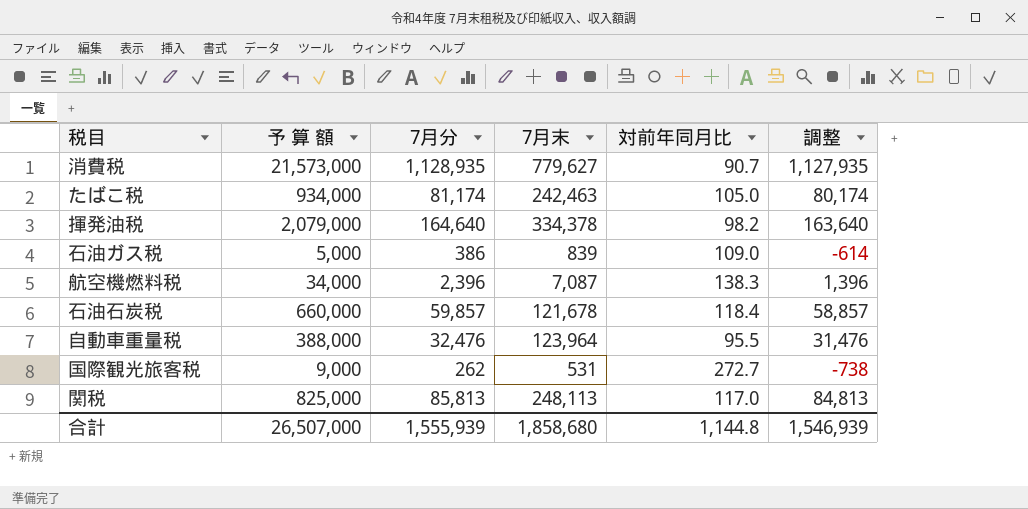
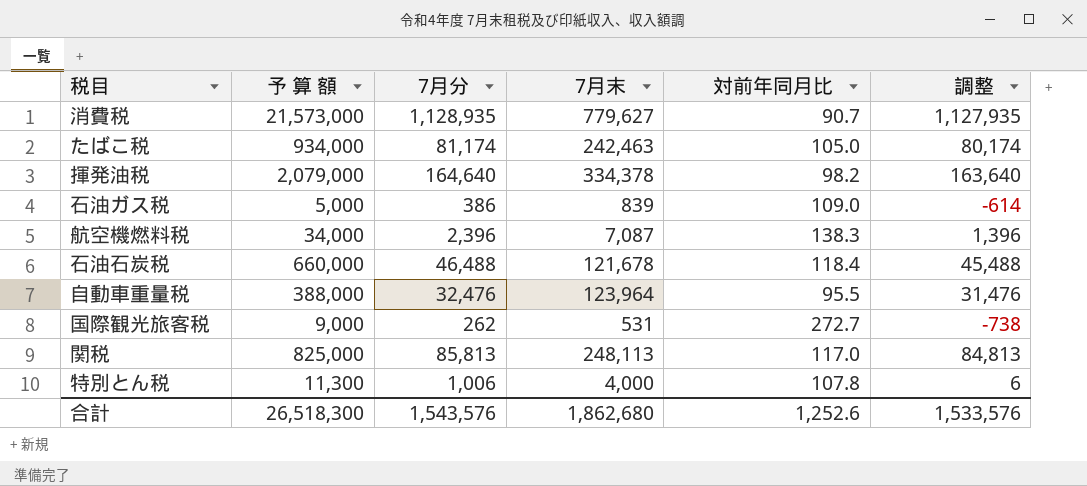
石油石炭税 | 7月分: 59,857 -> 46,488
石油石炭税 | 調整: 58,857 -> 45,488
row 特別とん税: none -> 11,300 | 1,006 | 4,000 | 107.8 | 6
合計 | 予 算 額: 26,507,000 -> 26,518,300
合計 | 7月分: 1,555,939 -> 1,543,576
合計 | 7月末: 1,858,680 -> 1,862,680
合計 | 対前年同月比: 1,144.8 -> 1,252.6
合計 | 調整: 1,546,939 -> 1,533,576

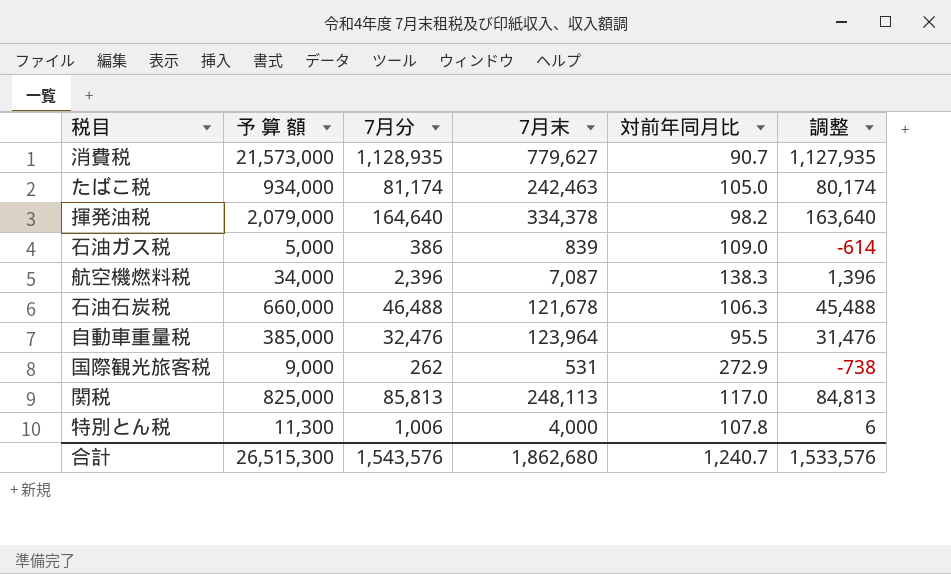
石油石炭税 | 対前年同月比: 118.4 -> 106.3
自動車重量税 | 予 算 額: 388,000 -> 385,000
国際観光旅客税 | 対前年同月比: 272.7 -> 272.9
合計 | 予 算 額: 26,518,300 -> 26,515,300
合計 | 対前年同月比: 1,252.6 -> 1,240.7

